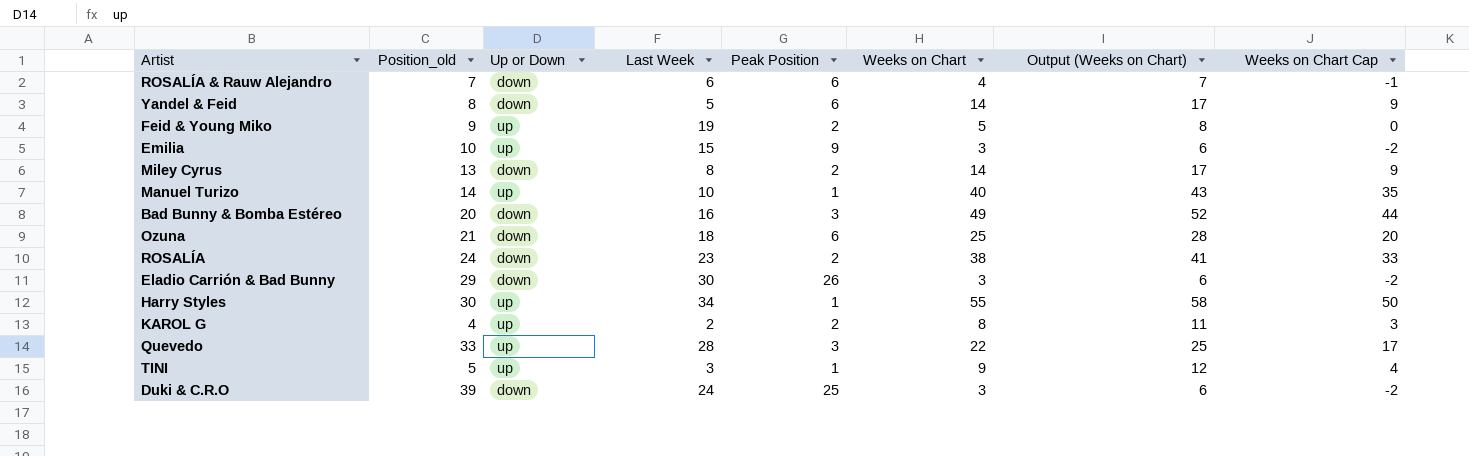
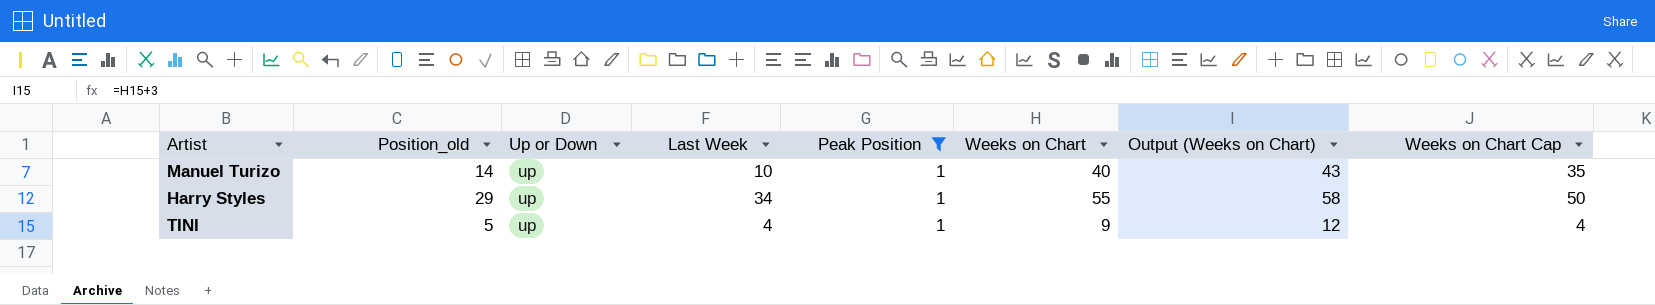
filter: none -> Peak Position = 1
Harry Styles | Position_old: 30 -> 29
TINI | Last Week: 3 -> 4

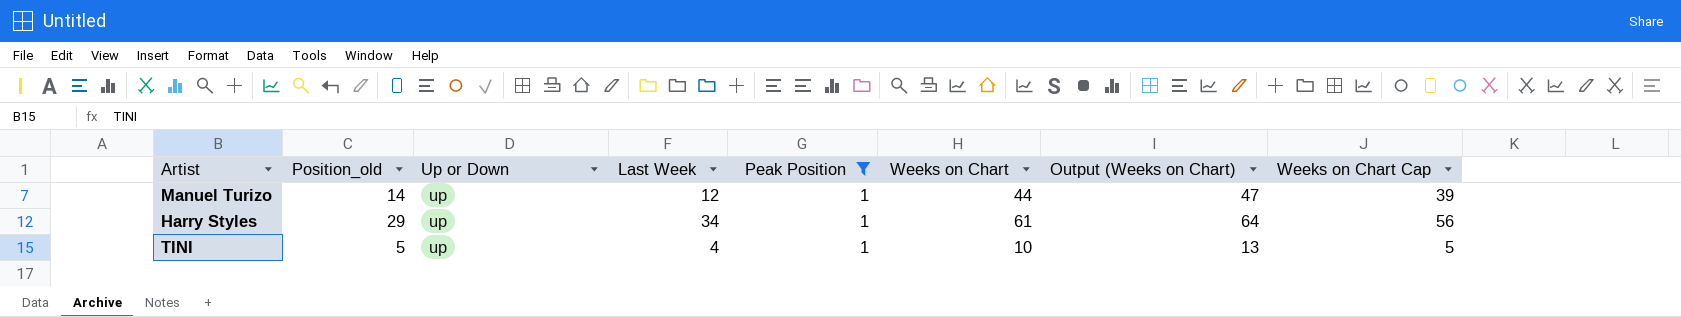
Manuel Turizo | Last Week: 10 -> 12
Manuel Turizo | Weeks on Chart: 40 -> 44
Manuel Turizo | Output (Weeks on Chart): 43 -> 47
Manuel Turizo | Weeks on Chart Cap: 35 -> 39
Harry Styles | Weeks on Chart: 55 -> 61
Harry Styles | Output (Weeks on Chart): 58 -> 64
Harry Styles | Weeks on Chart Cap: 50 -> 56
TINI | Weeks on Chart: 9 -> 10
TINI | Output (Weeks on Chart): 12 -> 13
TINI | Weeks on Chart Cap: 4 -> 5

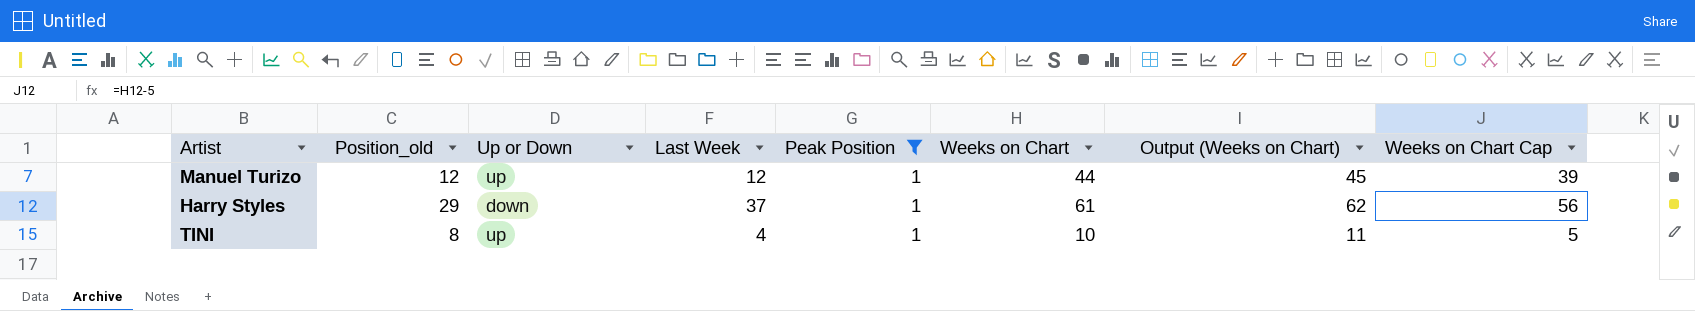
column Output (Weeks on Chart) | formula: [Weeks on Chart] + 3 -> [Weeks on Chart] + 1
Manuel Turizo | Position_old: 14 -> 12
Harry Styles | Up or Down: up -> down
Harry Styles | Last Week: 34 -> 37
TINI | Position_old: 5 -> 8

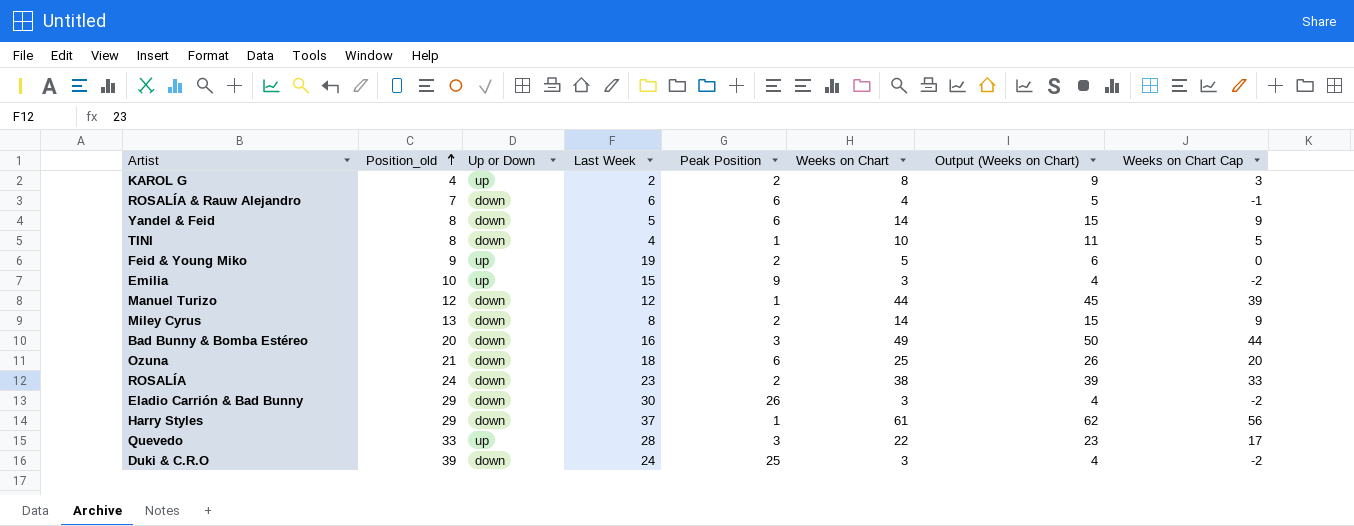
filter: Peak Position = 1 -> none
row order: none -> Position_old ascending
TINI | Up or Down: up -> down
Manuel Turizo | Up or Down: up -> down

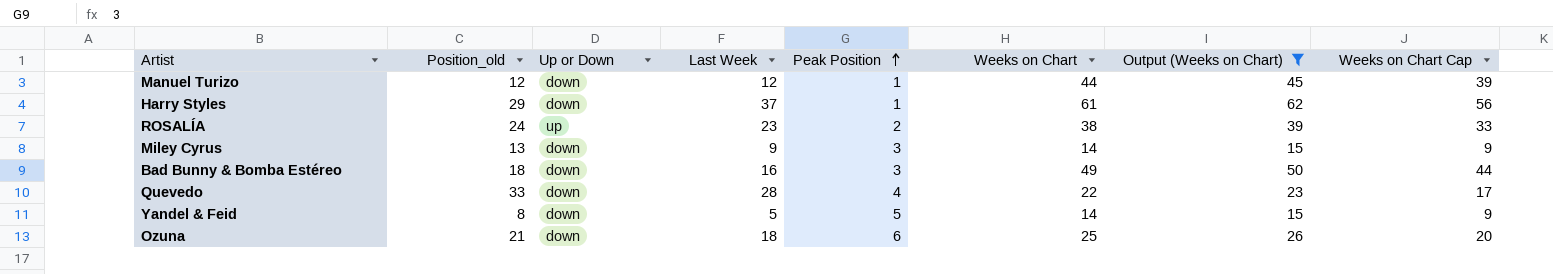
filter: none -> Output (Weeks on Chart) >= 15
row order: Position_old ascending -> Peak Position ascending
ROSALÍA | Up or Down: down -> up
Miley Cyrus | Last Week: 8 -> 9
Miley Cyrus | Peak Position: 2 -> 3
Bad Bunny & Bomba Estéreo | Position_old: 20 -> 18
Quevedo | Up or Down: up -> down
Quevedo | Peak Position: 3 -> 4
Yandel & Feid | Peak Position: 6 -> 5

